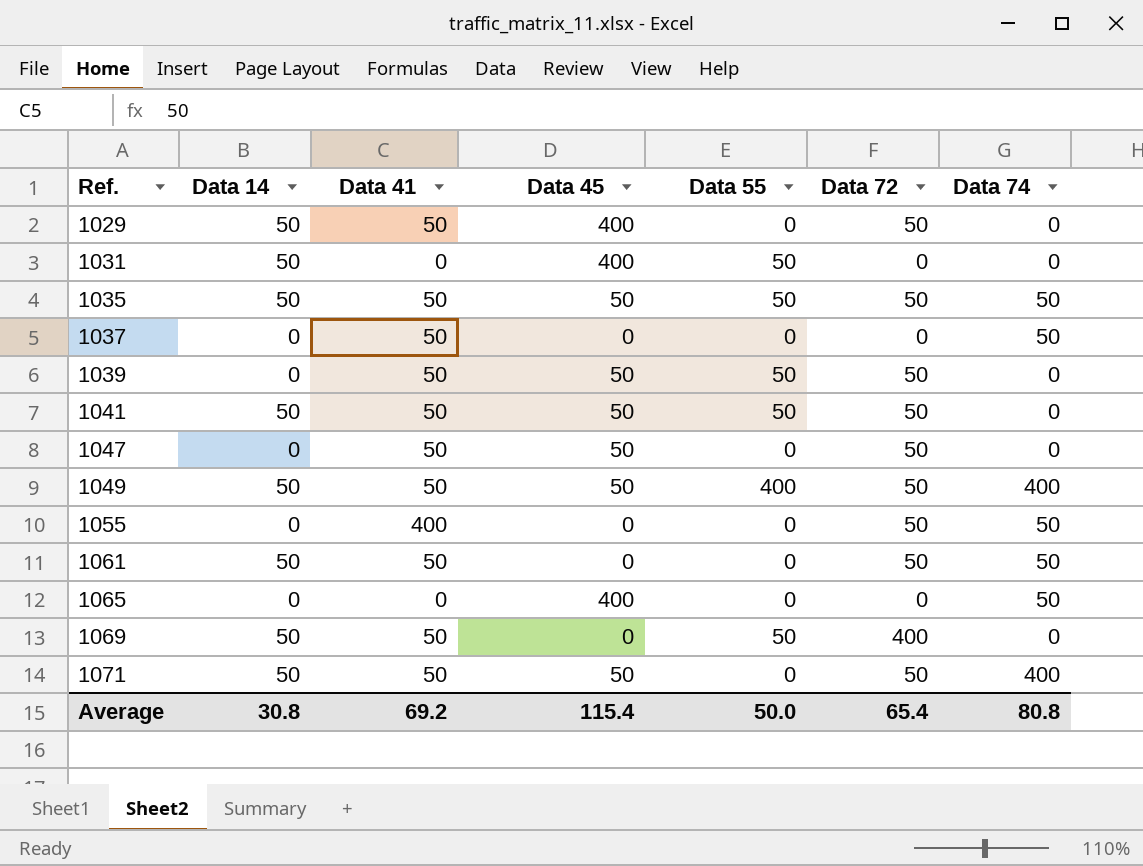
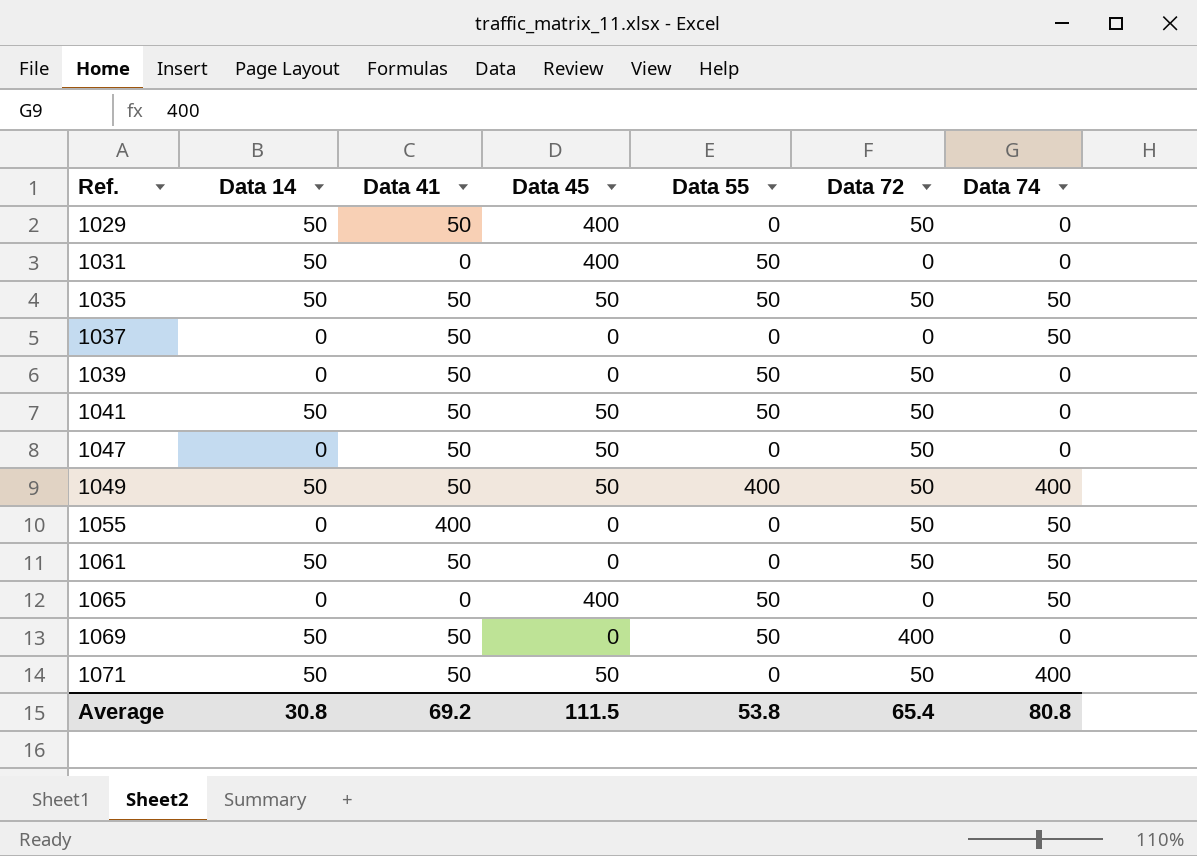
1039 | Data 45: 50 -> 0
1065 | Data 55: 0 -> 50
Average | Data 45: 115.4 -> 111.5
Average | Data 55: 50.0 -> 53.8

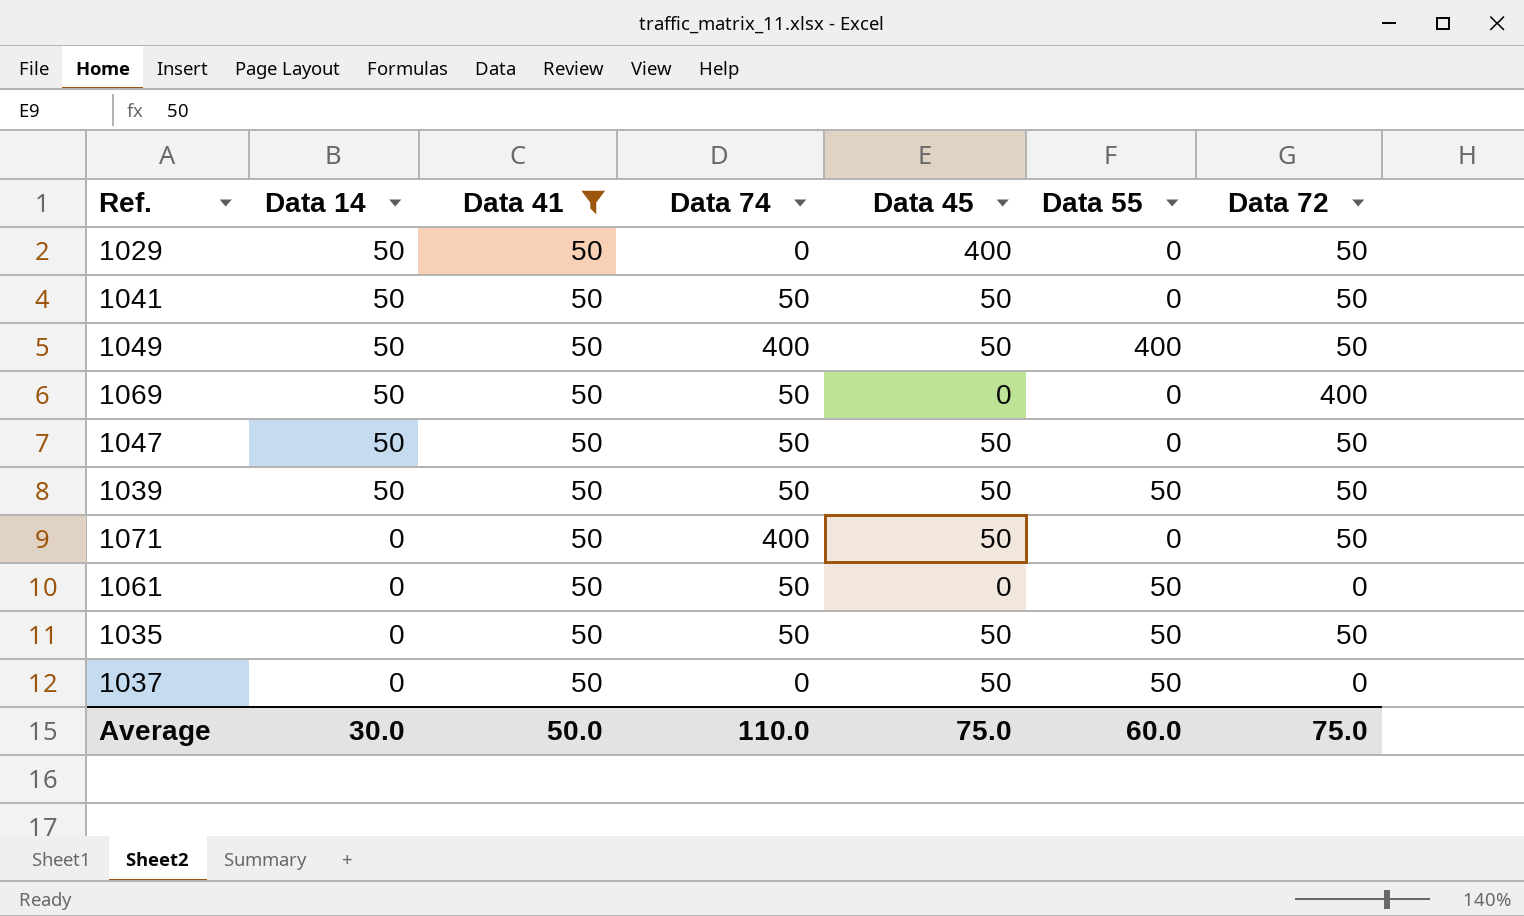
filter: none -> Data 41 = 50
row order: Ref. ascending -> Data 14 descending
column Data 74 | position: 7 -> 4
1041 | Data 74: 0 -> 50
1041 | Data 55: 50 -> 0
1069 | Data 74: 0 -> 50
1069 | Data 55: 50 -> 0
1047 | Data 14: 0 -> 50
1047 | Data 74: 0 -> 50
1039 | Data 14: 0 -> 50
1039 | Data 74: 0 -> 50
1039 | Data 45: 0 -> 50
1071 | Data 14: 50 -> 0
1061 | Data 14: 50 -> 0
1061 | Data 55: 0 -> 50
1061 | Data 72: 50 -> 0
1035 | Data 14: 50 -> 0
1037 | Data 74: 50 -> 0
1037 | Data 45: 0 -> 50
1037 | Data 55: 0 -> 50
Average | Data 14: 30.8 -> 30.0
Average | Data 41: 69.2 -> 50.0
Average | Data 74: 80.8 -> 110.0
Average | Data 45: 111.5 -> 75.0
Average | Data 55: 53.8 -> 60.0
Average | Data 72: 65.4 -> 75.0

